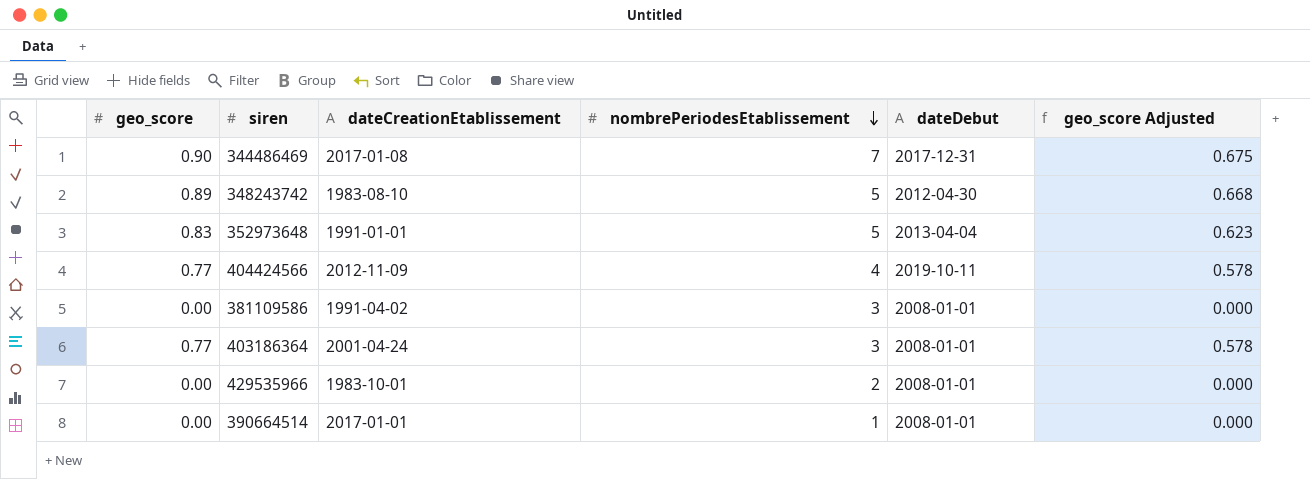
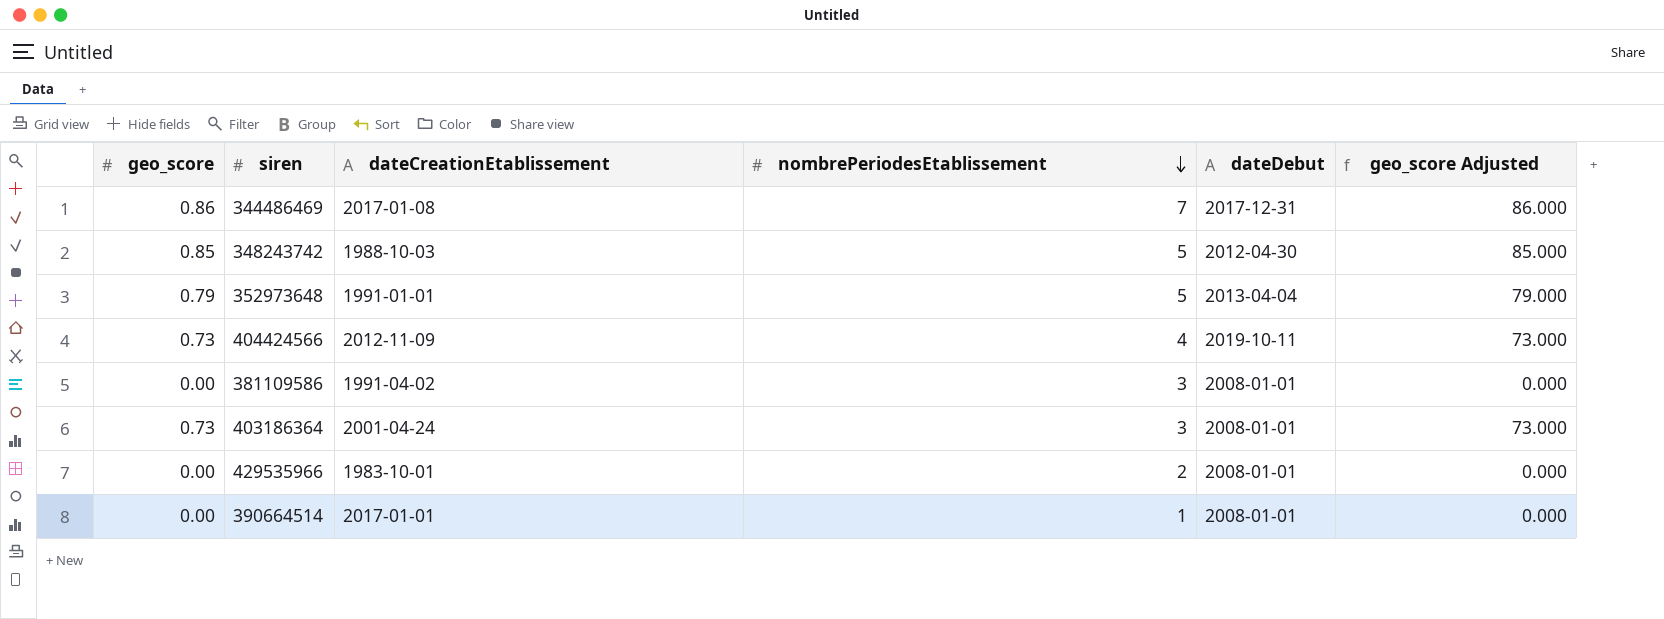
column geo_score Adjusted | formula: [geo_score] * 0.75 -> [geo_score] * 100
344486469 | geo_score: 0.90 -> 0.86
348243742 | geo_score: 0.89 -> 0.85
348243742 | dateCreationEtablissement: 1983-08-10 -> 1988-10-03
352973648 | geo_score: 0.83 -> 0.79
404424566 | geo_score: 0.77 -> 0.73
403186364 | geo_score: 0.77 -> 0.73

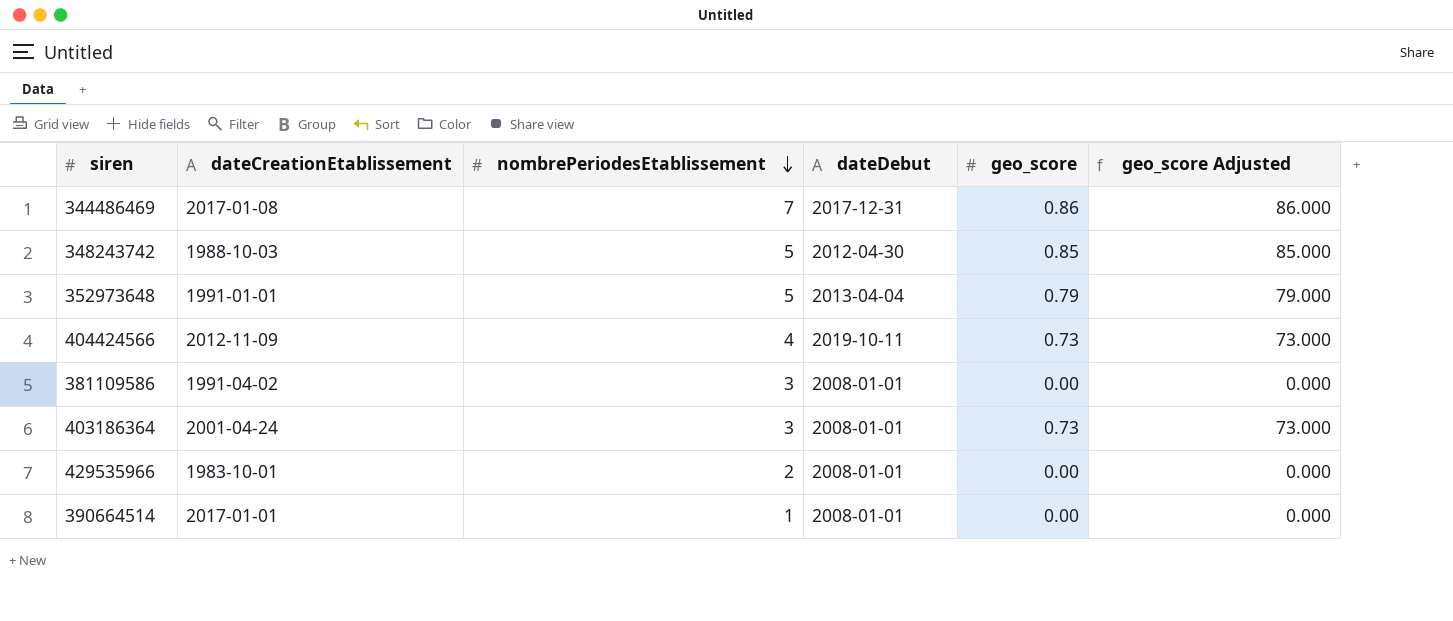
column geo_score | position: 1 -> 5

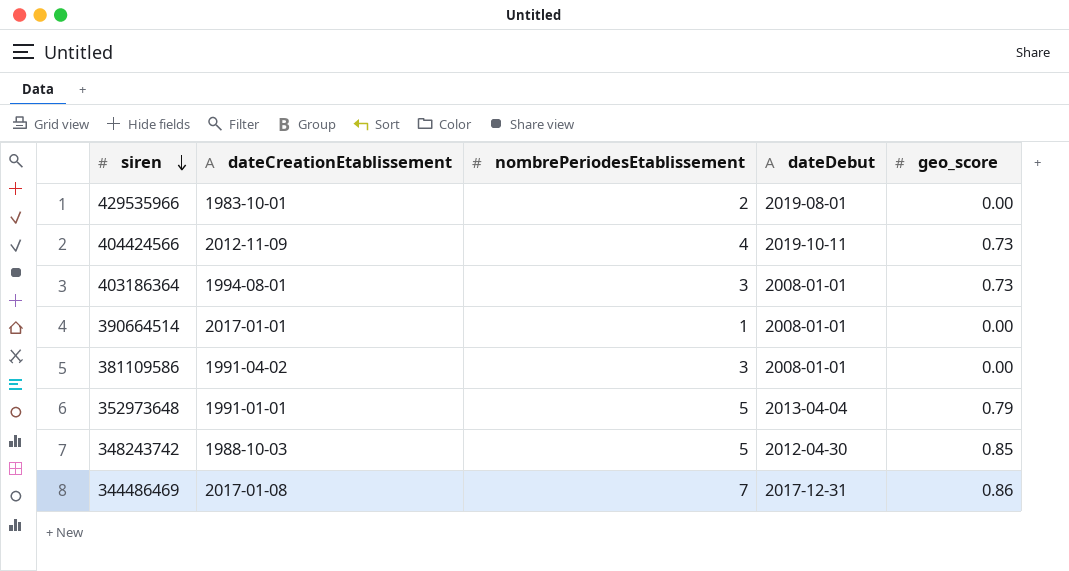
row order: nombrePeriodesEtablissement descending -> siren descending
column geo_score Adjusted | formula: [geo_score] * 100 -> none
429535966 | dateDebut: 2008-01-01 -> 2019-08-01
403186364 | dateCreationEtablissement: 2001-04-24 -> 1994-08-01

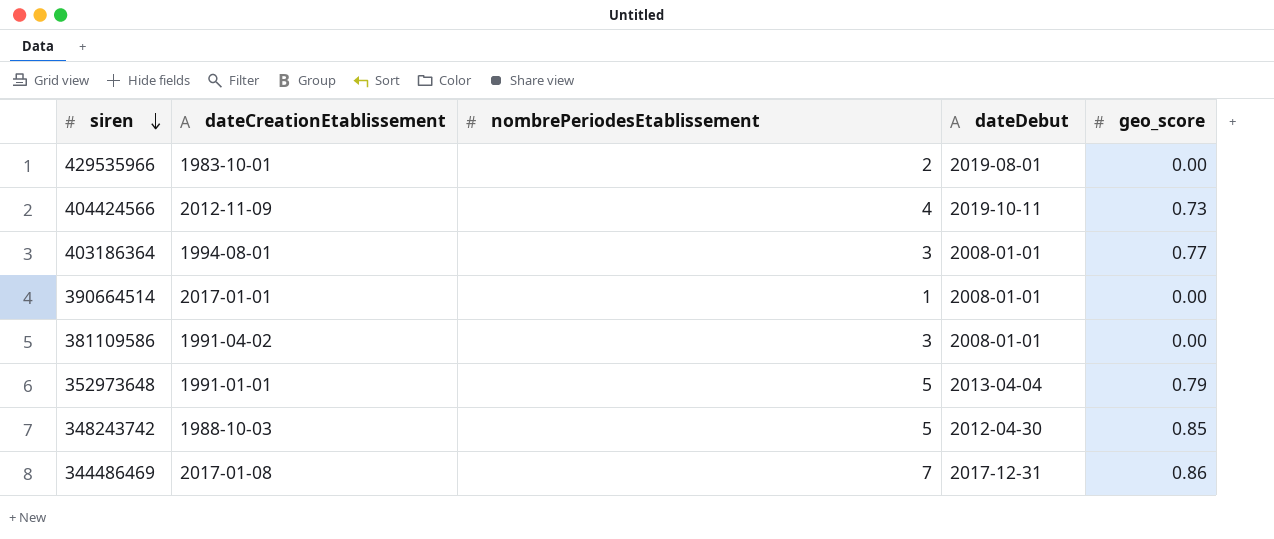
403186364 | geo_score: 0.73 -> 0.77

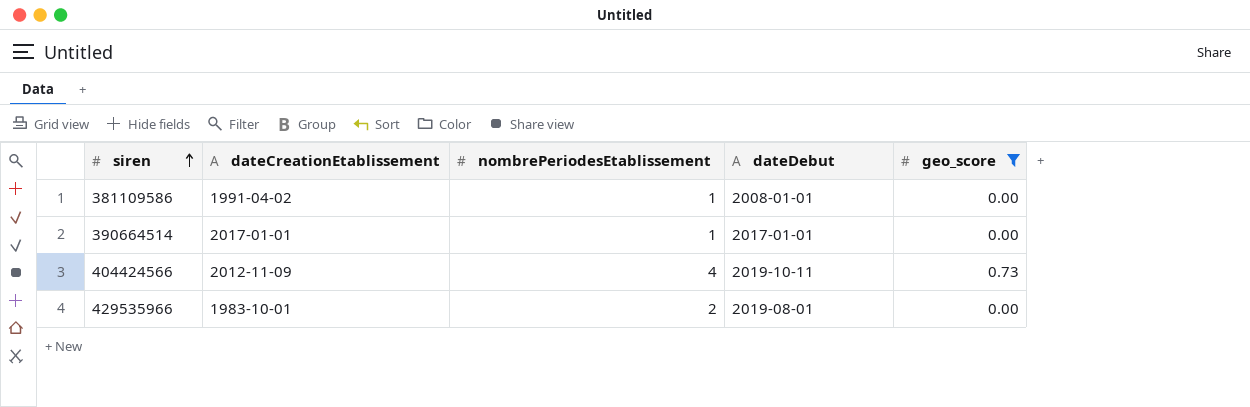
filter: none -> geo_score <= 0.73
row order: siren descending -> siren ascending
381109586 | nombrePeriodesEtablissement: 3 -> 1
390664514 | dateDebut: 2008-01-01 -> 2017-01-01

